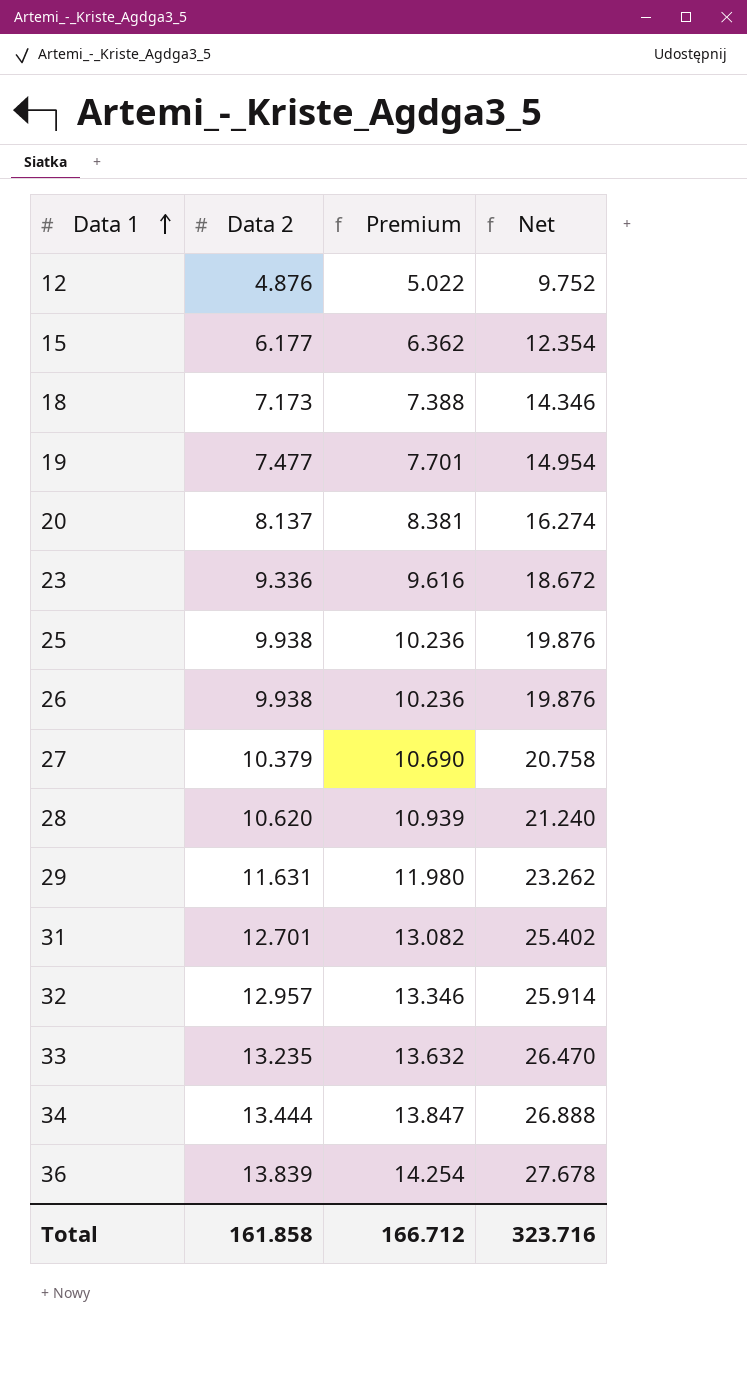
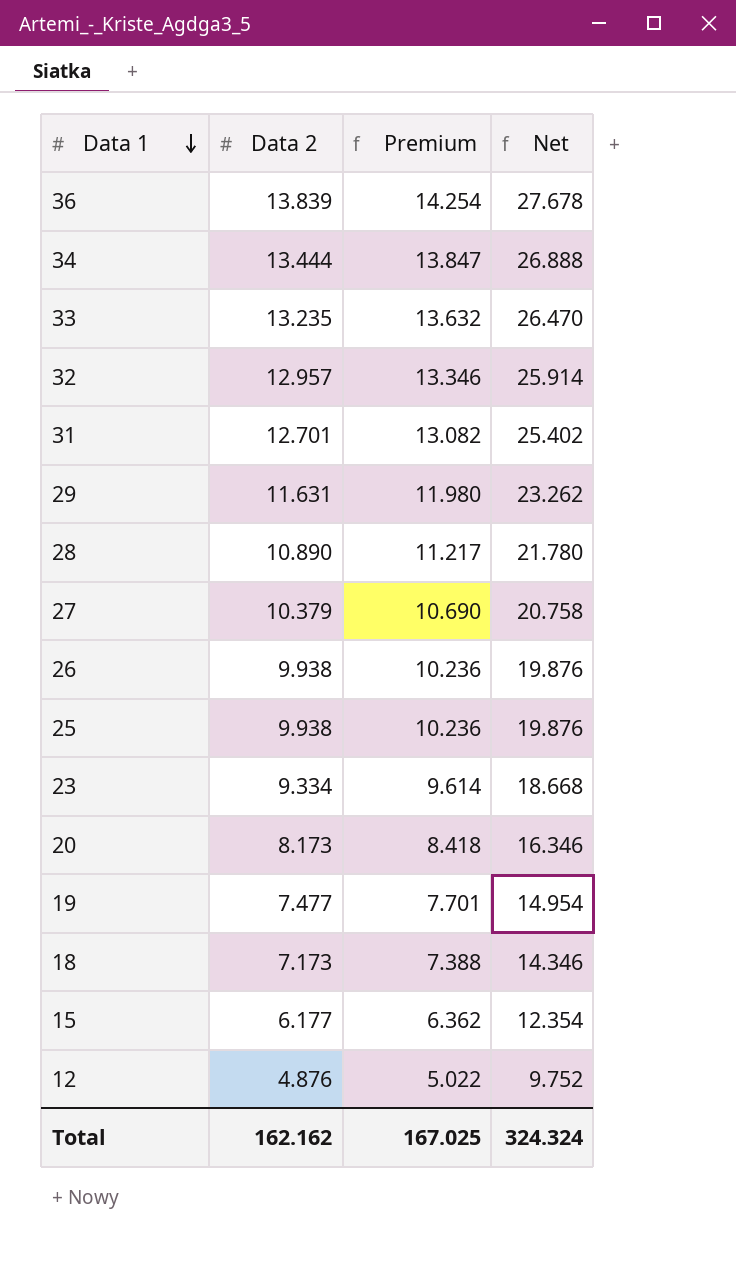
row order: Data 1 ascending -> Data 1 descending
28 | Data 2: 10.620 -> 10.890
28 | Premium: 10.939 -> 11.217
28 | Net: 21.240 -> 21.780
23 | Data 2: 9.336 -> 9.334
23 | Premium: 9.616 -> 9.614
23 | Net: 18.672 -> 18.668
20 | Data 2: 8.137 -> 8.173
20 | Premium: 8.381 -> 8.418
20 | Net: 16.274 -> 16.346
Total | Data 2: 161.858 -> 162.162
Total | Premium: 166.712 -> 167.025
Total | Net: 323.716 -> 324.324

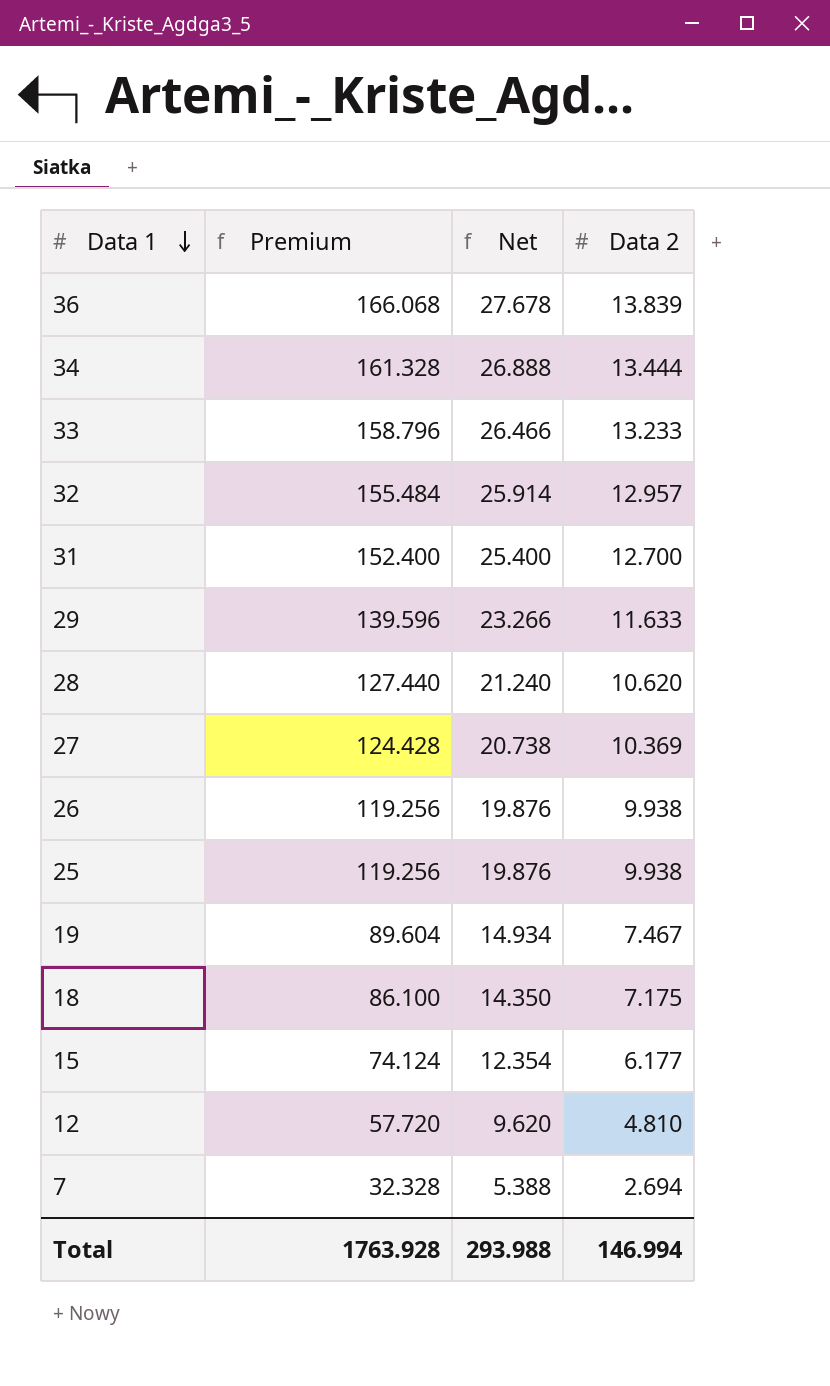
column Premium | formula: [Data 2] * 1.03 -> [Data 2] * 12
column Data 2 | position: 2 -> 4
row 23: 9.334 | 9.614 | 18.668 -> none
row 20: 8.173 | 8.418 | 16.346 -> none
33 | Net: 26.470 -> 26.466
33 | Data 2: 13.235 -> 13.233
31 | Net: 25.402 -> 25.400
31 | Data 2: 12.701 -> 12.700
29 | Net: 23.262 -> 23.266
29 | Data 2: 11.631 -> 11.633
28 | Net: 21.780 -> 21.240
28 | Data 2: 10.890 -> 10.620
27 | Net: 20.758 -> 20.738
27 | Data 2: 10.379 -> 10.369
19 | Net: 14.954 -> 14.934
19 | Data 2: 7.477 -> 7.467
18 | Net: 14.346 -> 14.350
18 | Data 2: 7.173 -> 7.175
12 | Net: 9.752 -> 9.620
12 | Data 2: 4.876 -> 4.810
row 7: none -> 32.328 | 5.388 | 2.694
Total | Premium: 167.025 -> 1763.928
Total | Net: 324.324 -> 293.988
Total | Data 2: 162.162 -> 146.994

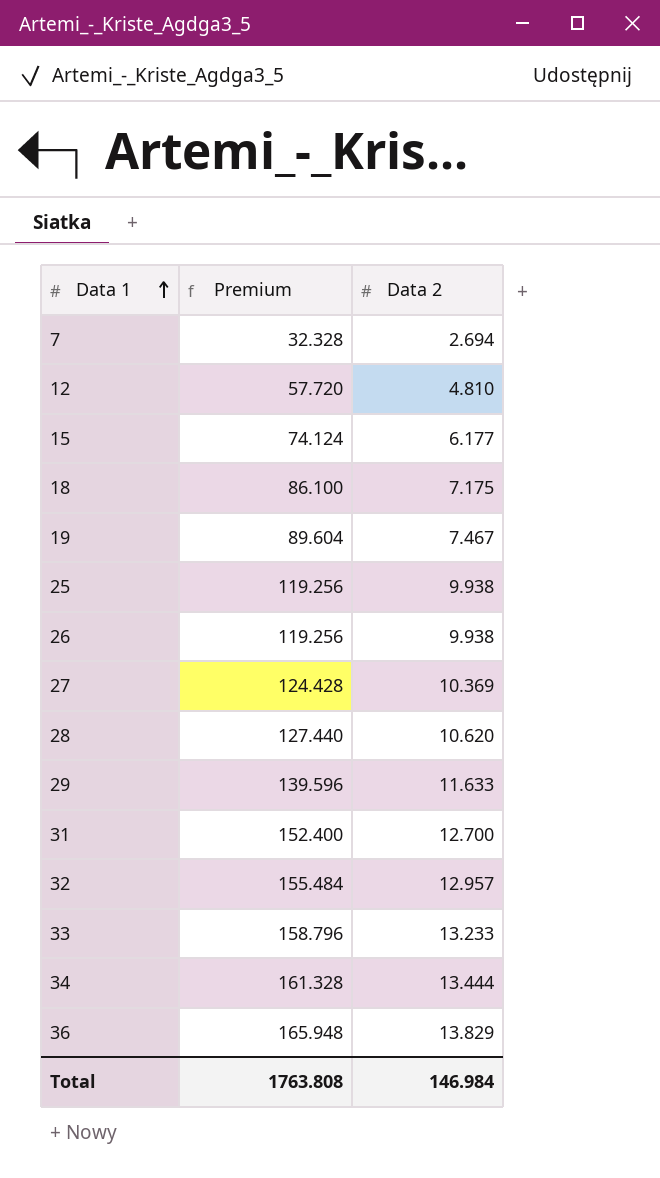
row order: Data 1 descending -> Data 1 ascending
column Net | formula: [Data 2] * 2 -> none
36 | Premium: 166.068 -> 165.948
36 | Data 2: 13.839 -> 13.829
Total | Premium: 1763.928 -> 1763.808
Total | Data 2: 146.994 -> 146.984

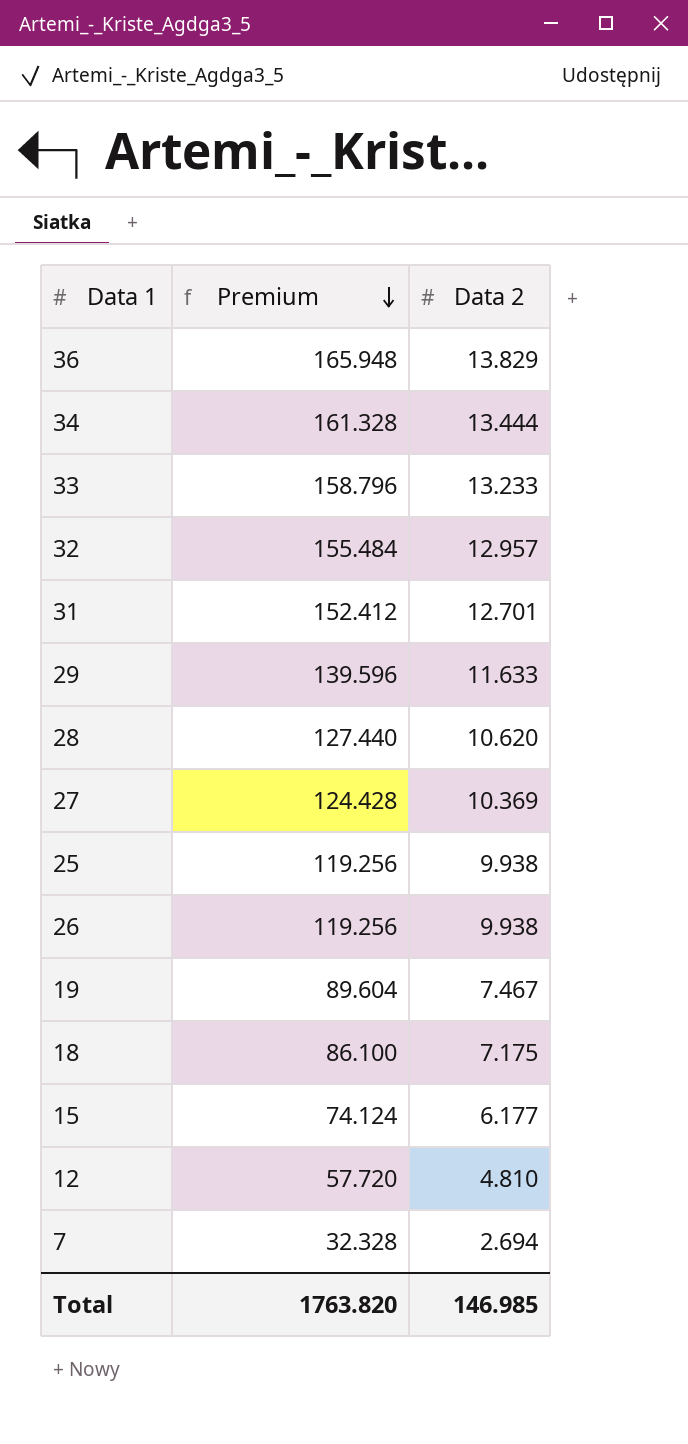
row order: Data 1 ascending -> Premium descending
31 | Premium: 152.400 -> 152.412
31 | Data 2: 12.700 -> 12.701
Total | Premium: 1763.808 -> 1763.820
Total | Data 2: 146.984 -> 146.985

